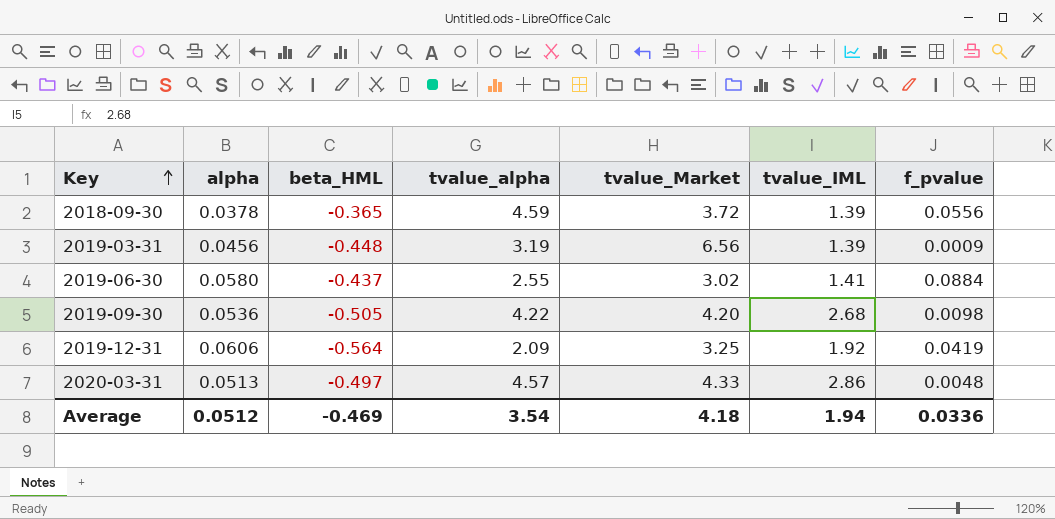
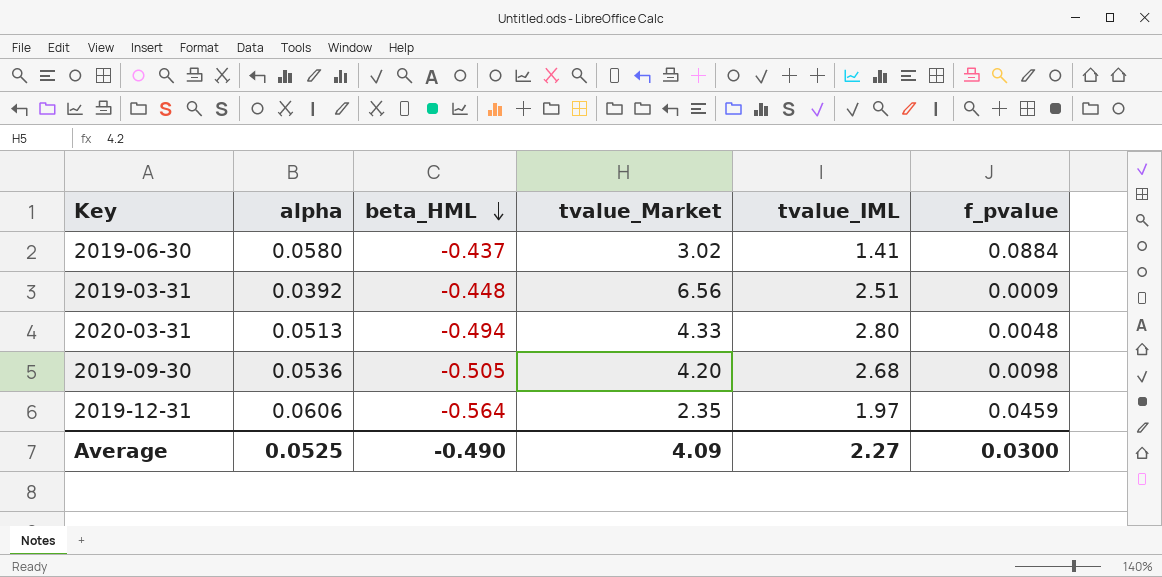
row order: Key ascending -> beta_HML descending
column tvalue_alpha | position: 4 -> none
row 2018-09-30: 0.0378 | -0.365 | 4.59 | 3.72 | 1.39 | 0.0556 -> none
2019-03-31 | alpha: 0.0456 -> 0.0392
2019-03-31 | tvalue_IML: 1.39 -> 2.51
2020-03-31 | beta_HML: -0.497 -> -0.494
2020-03-31 | tvalue_IML: 2.86 -> 2.80
2019-12-31 | tvalue_Market: 3.25 -> 2.35
2019-12-31 | tvalue_IML: 1.92 -> 1.97
2019-12-31 | f_pvalue: 0.0419 -> 0.0459
Average | alpha: 0.0512 -> 0.0525
Average | beta_HML: -0.469 -> -0.490
Average | tvalue_Market: 4.18 -> 4.09
Average | tvalue_IML: 1.94 -> 2.27
Average | f_pvalue: 0.0336 -> 0.0300

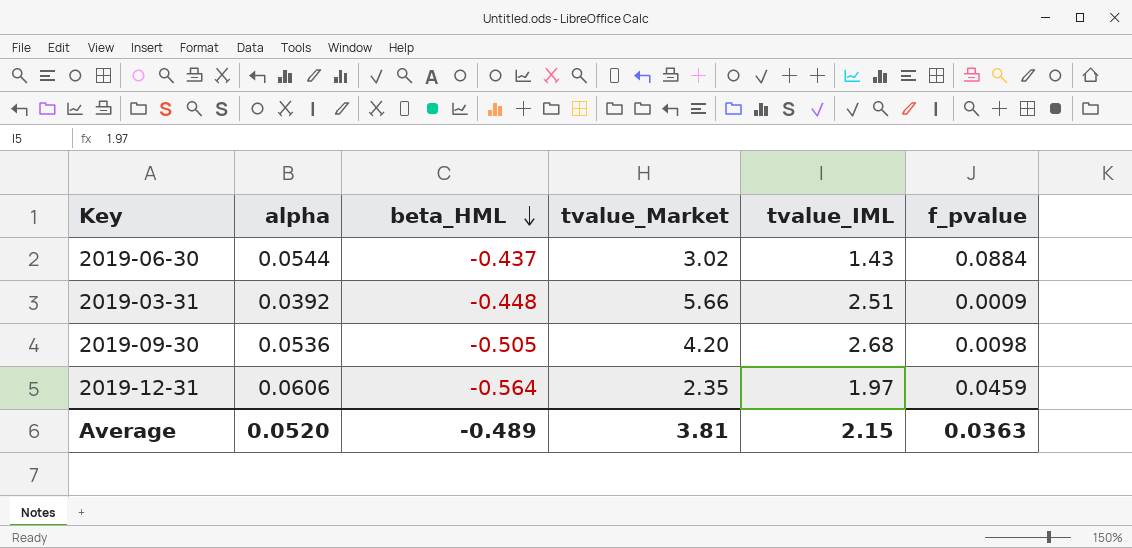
row 2020-03-31: 0.0513 | -0.494 | 4.33 | 2.80 | 0.0048 -> none
2019-06-30 | alpha: 0.0580 -> 0.0544
2019-06-30 | tvalue_IML: 1.41 -> 1.43
2019-03-31 | tvalue_Market: 6.56 -> 5.66
Average | alpha: 0.0525 -> 0.0520
Average | beta_HML: -0.490 -> -0.489
Average | tvalue_Market: 4.09 -> 3.81
Average | tvalue_IML: 2.27 -> 2.15
Average | f_pvalue: 0.0300 -> 0.0363

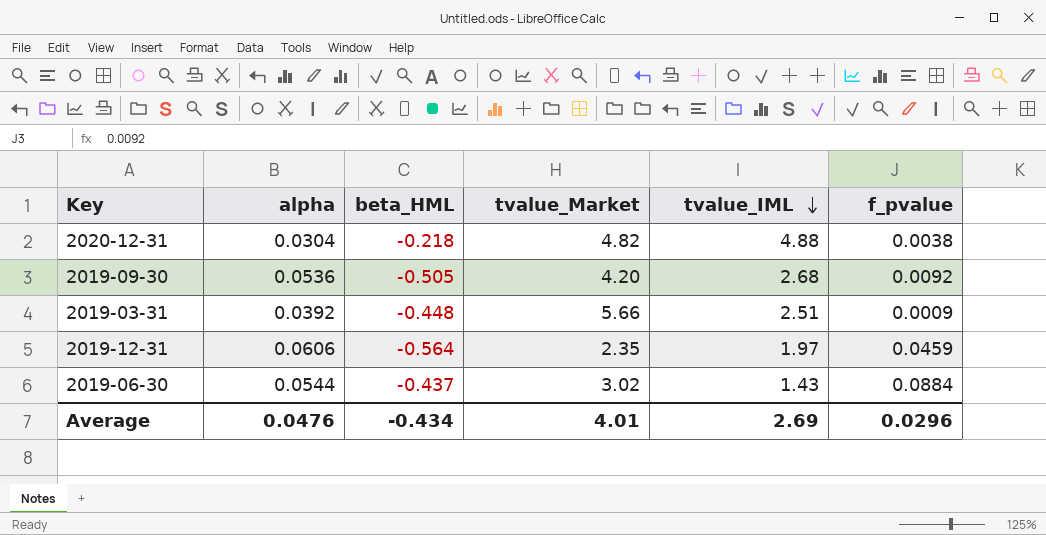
row order: beta_HML descending -> tvalue_IML descending
row 2020-12-31: none -> 0.0304 | -0.218 | 4.82 | 4.88 | 0.0038
2019-09-30 | f_pvalue: 0.0098 -> 0.0092
Average | alpha: 0.0520 -> 0.0476
Average | beta_HML: -0.489 -> -0.434
Average | tvalue_Market: 3.81 -> 4.01
Average | tvalue_IML: 2.15 -> 2.69
Average | f_pvalue: 0.0363 -> 0.0296

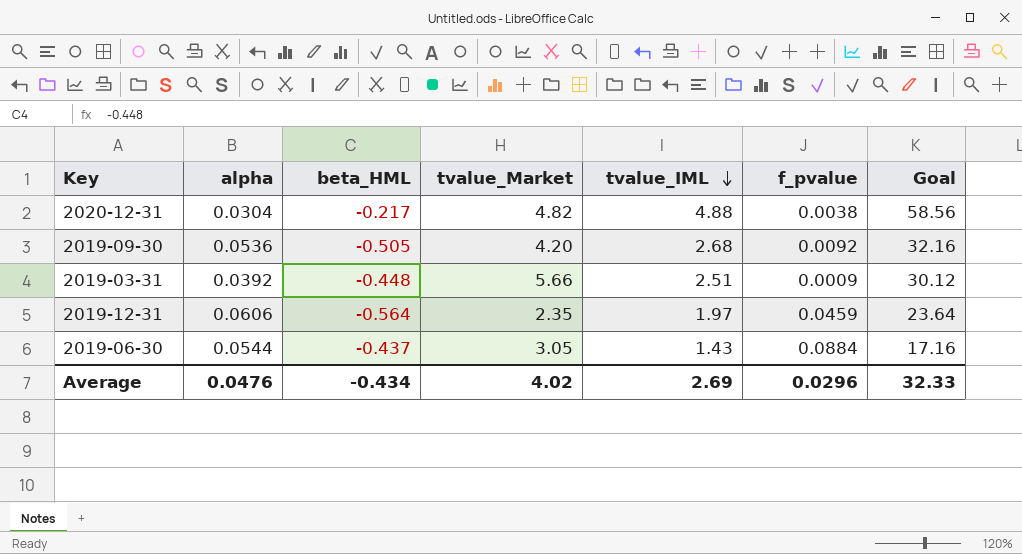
column Goal | formula: none -> [tvalue_IML] * 12
2020-12-31 | beta_HML: -0.218 -> -0.217
2019-06-30 | tvalue_Market: 3.02 -> 3.05
Average | tvalue_Market: 4.01 -> 4.02

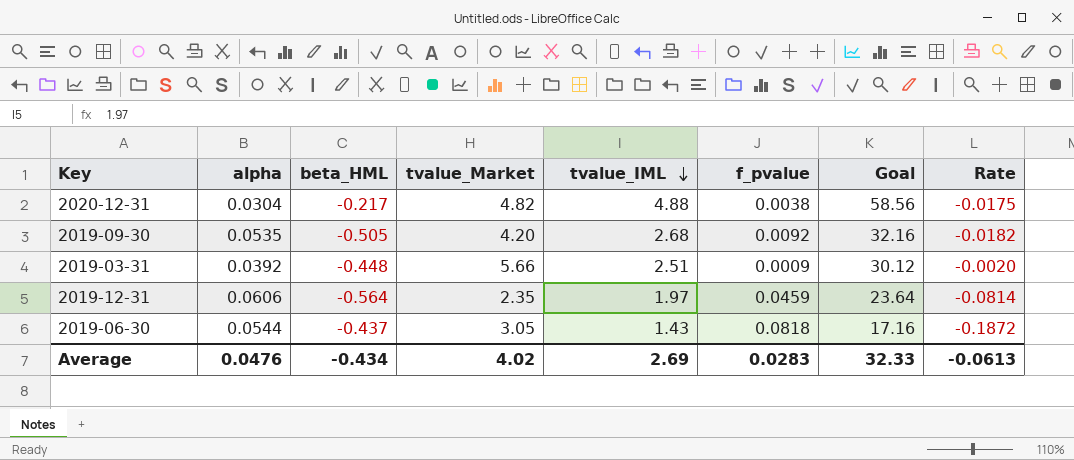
column Rate | formula: none -> [f_pvalue] / [beta_HML]
2019-09-30 | alpha: 0.0536 -> 0.0535
2019-06-30 | f_pvalue: 0.0884 -> 0.0818
Average | f_pvalue: 0.0296 -> 0.0283

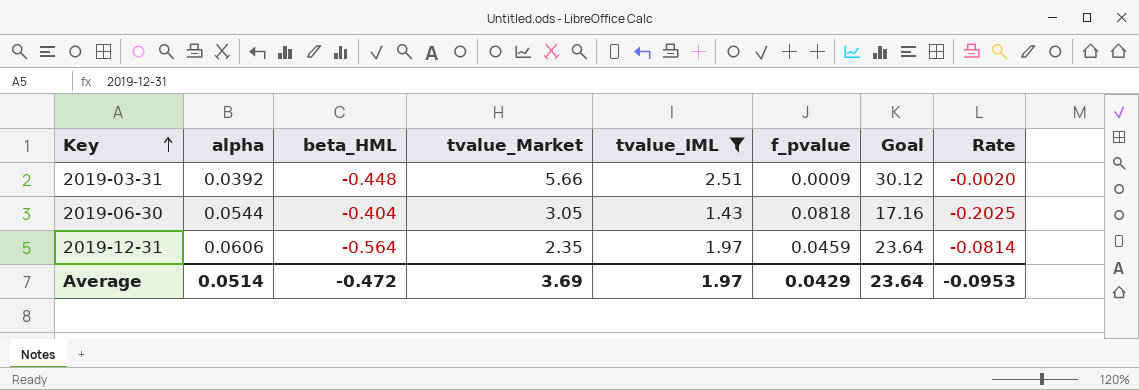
filter: none -> tvalue_IML <= 2.51
row order: tvalue_IML descending -> Key ascending
2019-06-30 | beta_HML: -0.437 -> -0.404
2019-06-30 | Rate: -0.1872 -> -0.2025
Average | alpha: 0.0476 -> 0.0514
Average | beta_HML: -0.434 -> -0.472
Average | tvalue_Market: 4.02 -> 3.69
Average | tvalue_IML: 2.69 -> 1.97
Average | f_pvalue: 0.0283 -> 0.0429
Average | Goal: 32.33 -> 23.64
Average | Rate: -0.0613 -> -0.0953

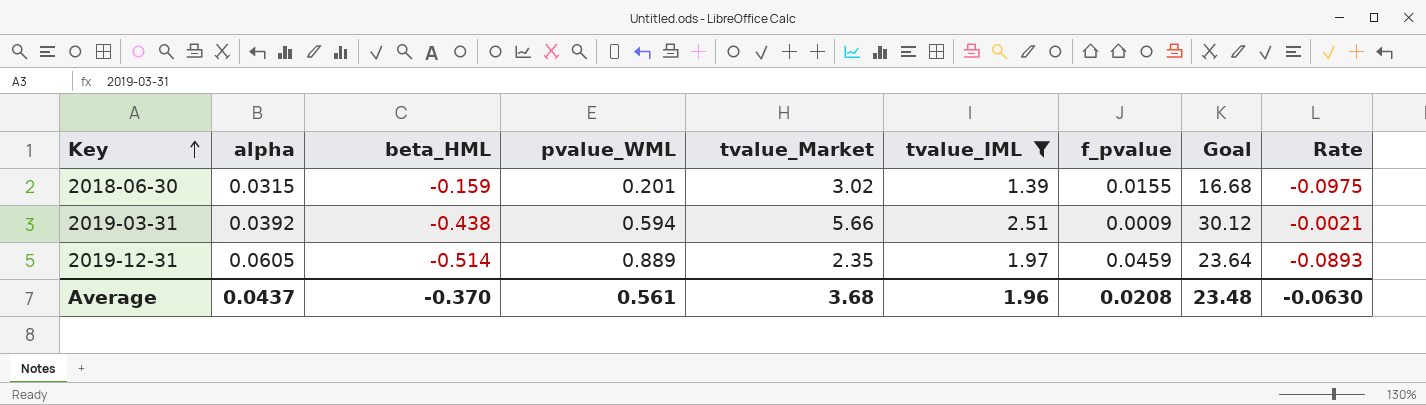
column pvalue_WML | position: none -> 4
row 2019-06-30: 0.0544 | -0.404 | 3.05 | 1.43 | 0.0818 | 17.16 | -0.2025 -> none
row 2018-06-30: none -> 0.0315 | -0.159 | 0.201 | 3.02 | 1.39 | 0.0155 | 16.68 | -0.0975
2019-03-31 | beta_HML: -0.448 -> -0.438
2019-03-31 | Rate: -0.0020 -> -0.0021
2019-12-31 | alpha: 0.0606 -> 0.0605
2019-12-31 | beta_HML: -0.564 -> -0.514
2019-12-31 | Rate: -0.0814 -> -0.0893
Average | alpha: 0.0514 -> 0.0437
Average | beta_HML: -0.472 -> -0.370
Average | tvalue_Market: 3.69 -> 3.68
Average | tvalue_IML: 1.97 -> 1.96
Average | f_pvalue: 0.0429 -> 0.0208
Average | Goal: 23.64 -> 23.48
Average | Rate: -0.0953 -> -0.0630

